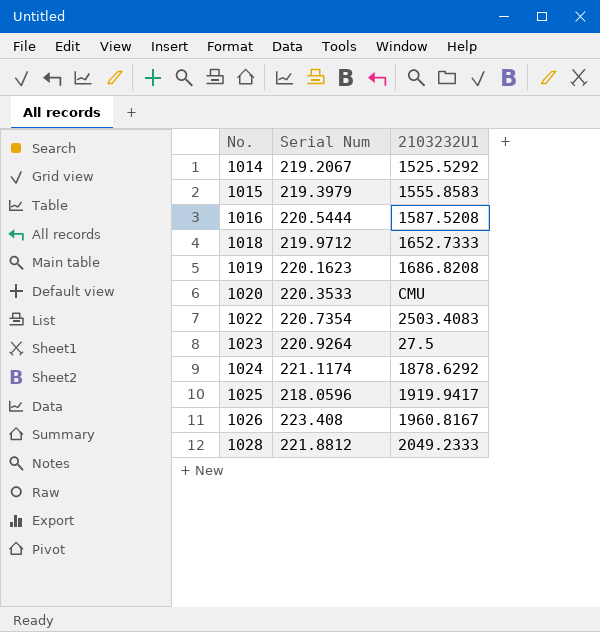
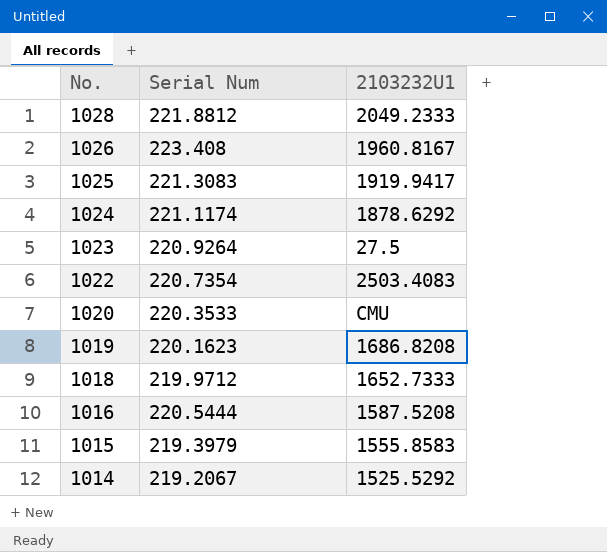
row order: No. ascending -> No. descending
1025 | Serial Num: 218.0596 -> 221.3083

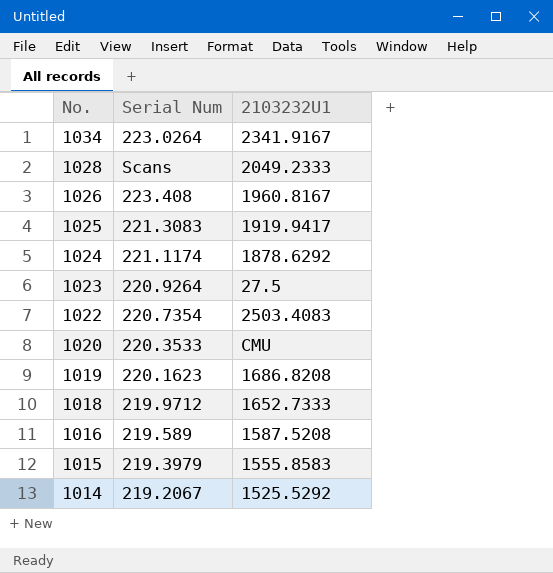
row 1034: none -> 223.0264 | 2341.9167
1028 | Serial Num: 221.8812 -> Scans
1016 | Serial Num: 220.5444 -> 219.589

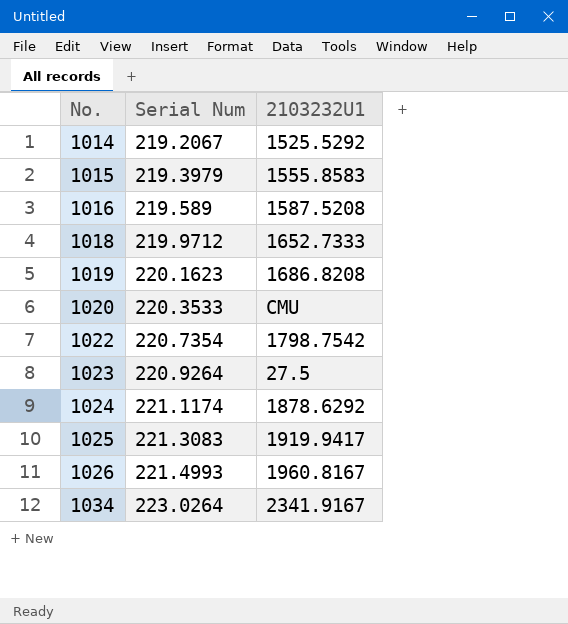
row order: No. descending -> No. ascending
row 1028: Scans | 2049.2333 -> none
1022 | 2103232U1: 2503.4083 -> 1798.7542
1026 | Serial Num: 223.408 -> 221.4993

